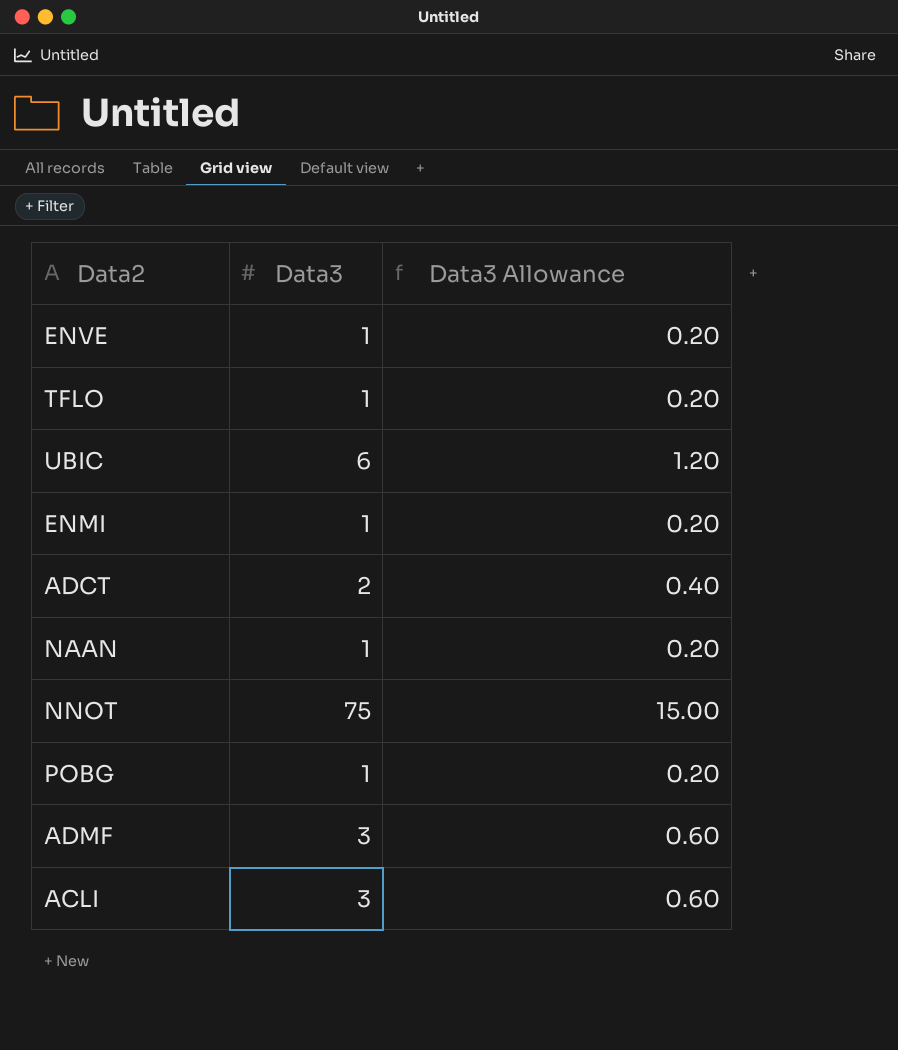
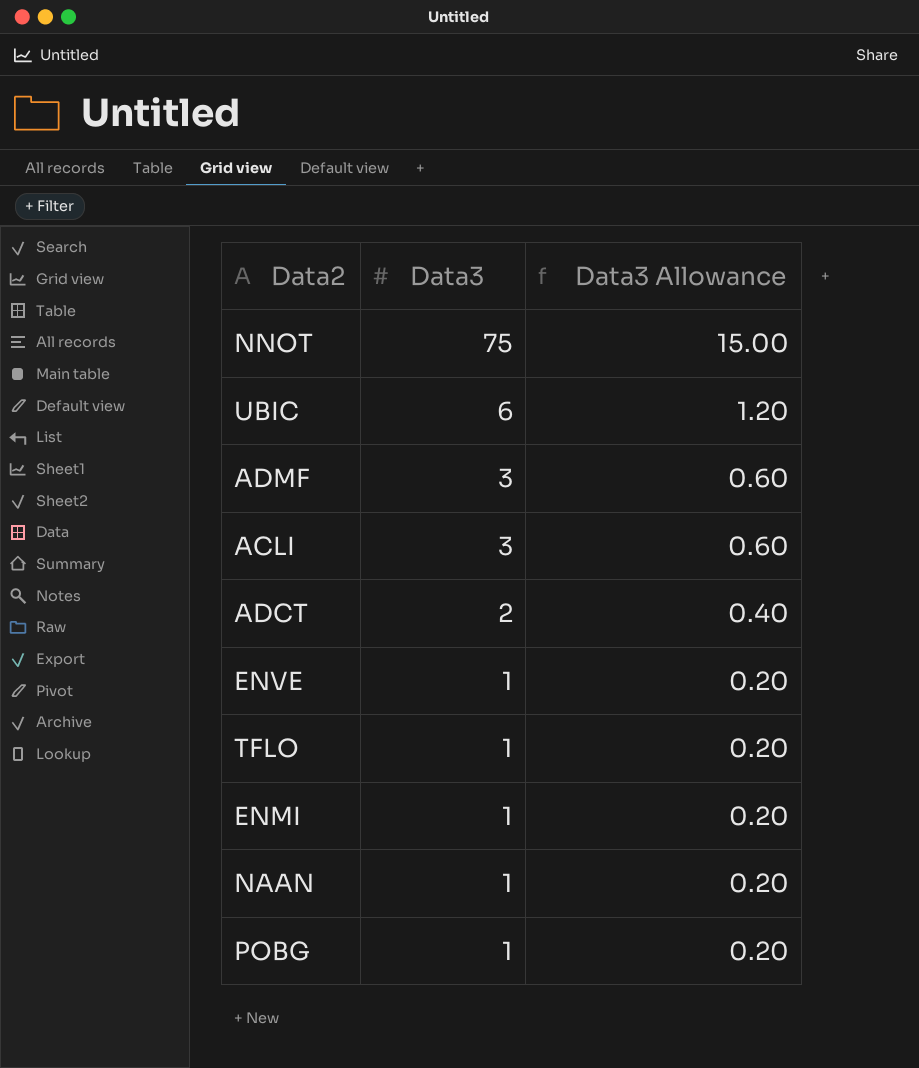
row order: none -> Data3 descending

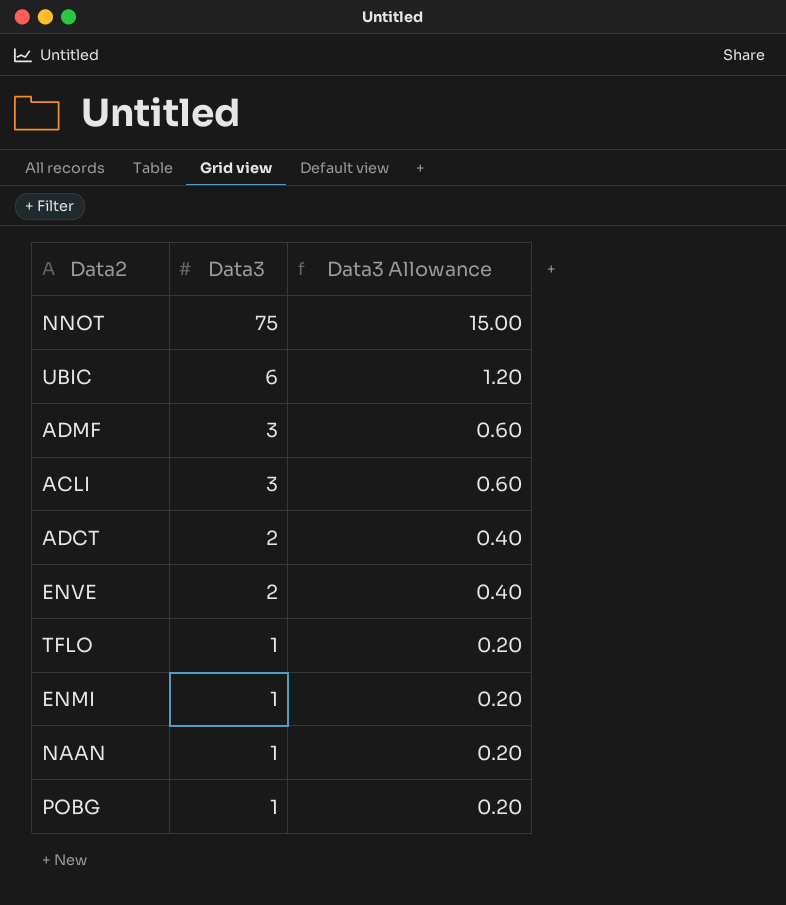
ENVE | Data3: 1 -> 2
ENVE | Data3 Allowance: 0.20 -> 0.40

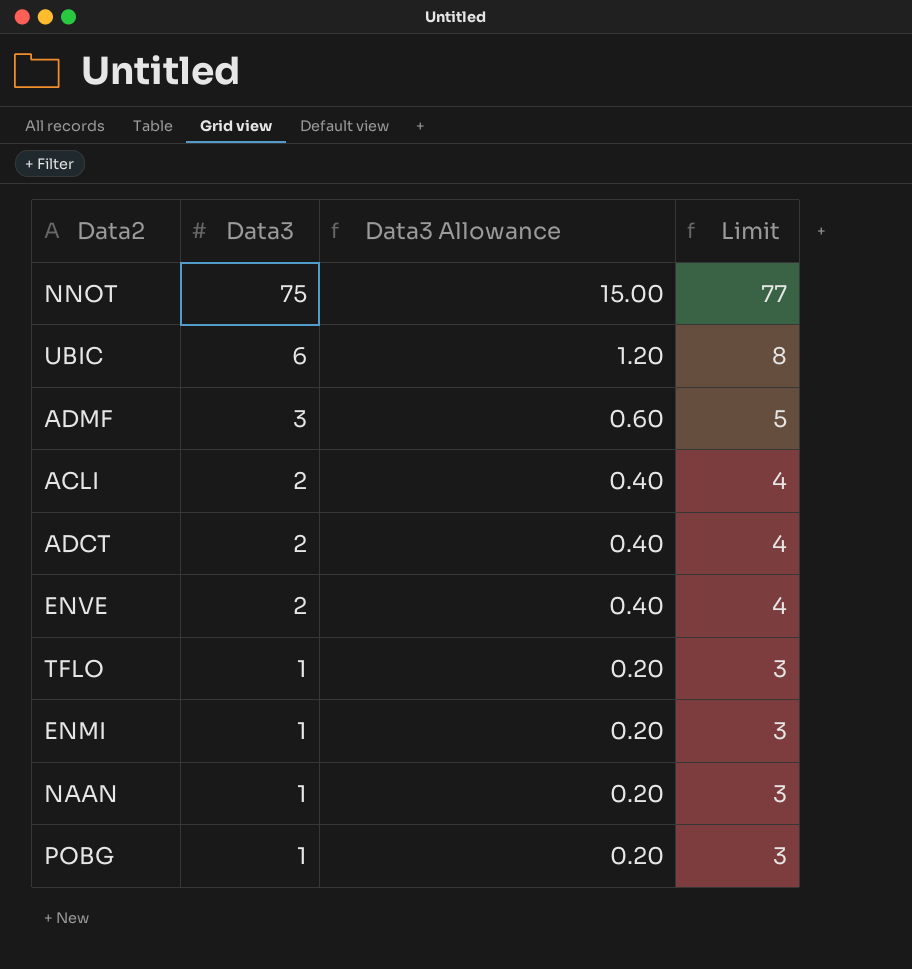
column Limit | formula: none -> [Data3] + 2
ACLI | Data3: 3 -> 2
ACLI | Data3 Allowance: 0.60 -> 0.40

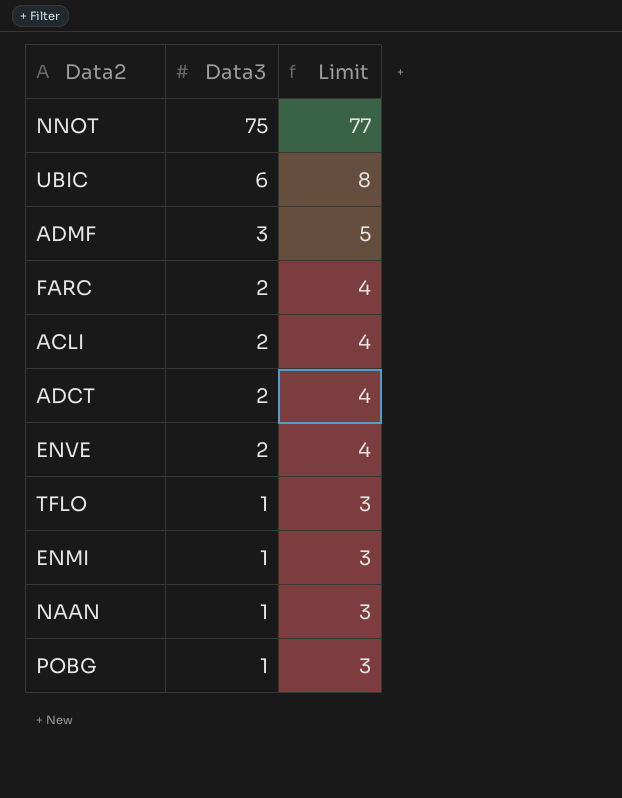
column Data3 Allowance | formula: [Data3] * 0.2 -> none
row FARC: none -> 2 | 4

